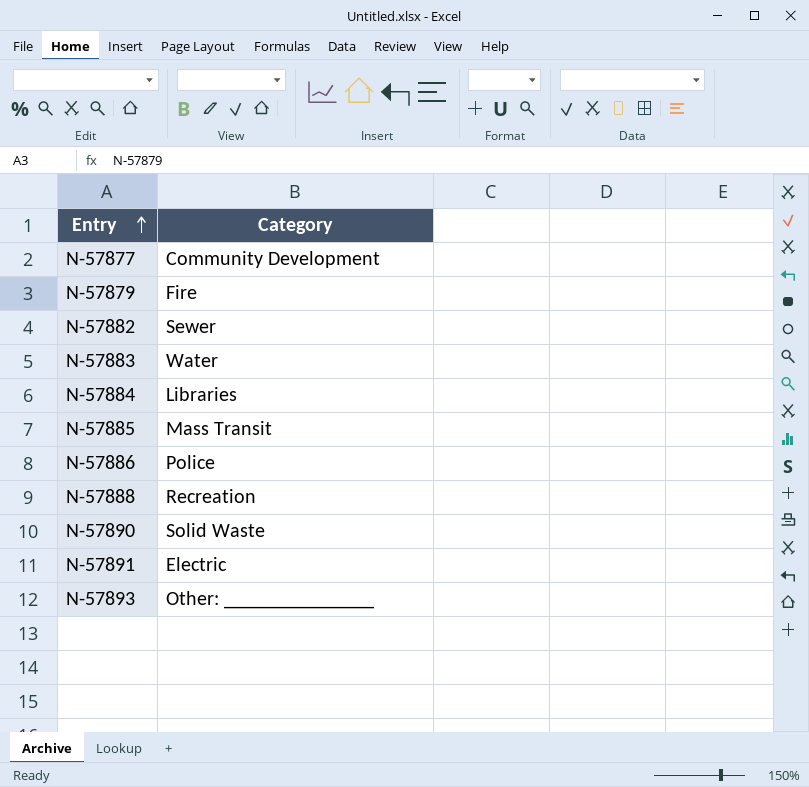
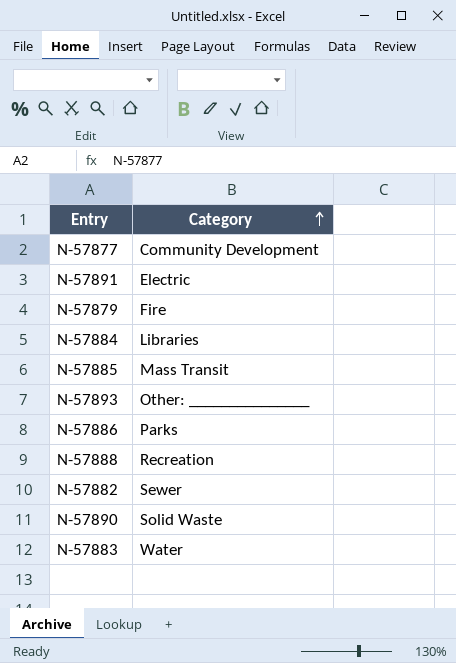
row order: Entry ascending -> Category ascending
N-57886 | Category: Police -> Parks

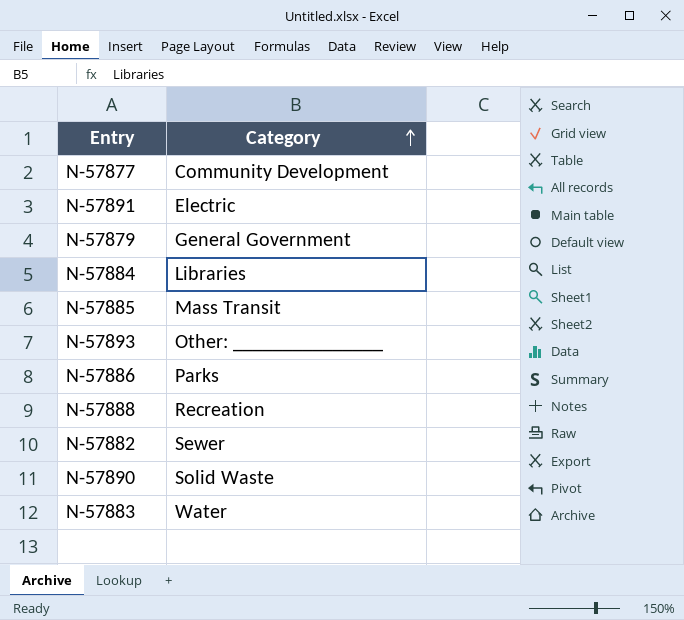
N-57879 | Category: Fire -> General Government

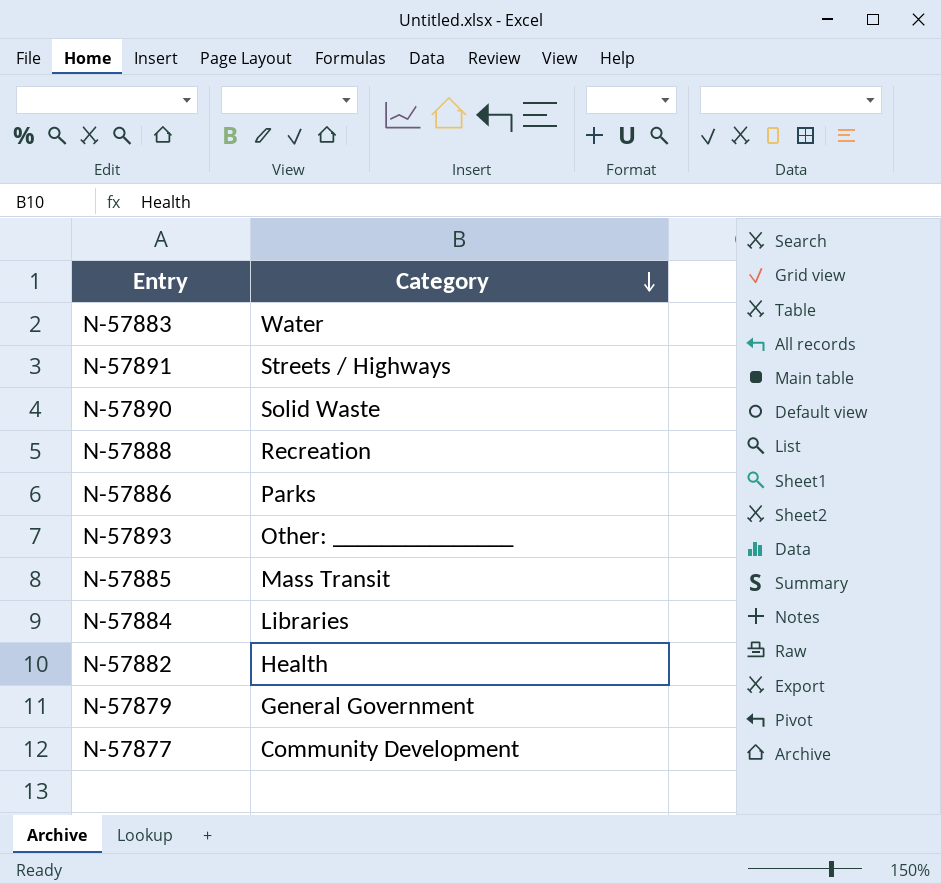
row order: Category ascending -> Category descending
N-57891 | Category: Electric -> Streets / Highways
N-57882 | Category: Sewer -> Health

